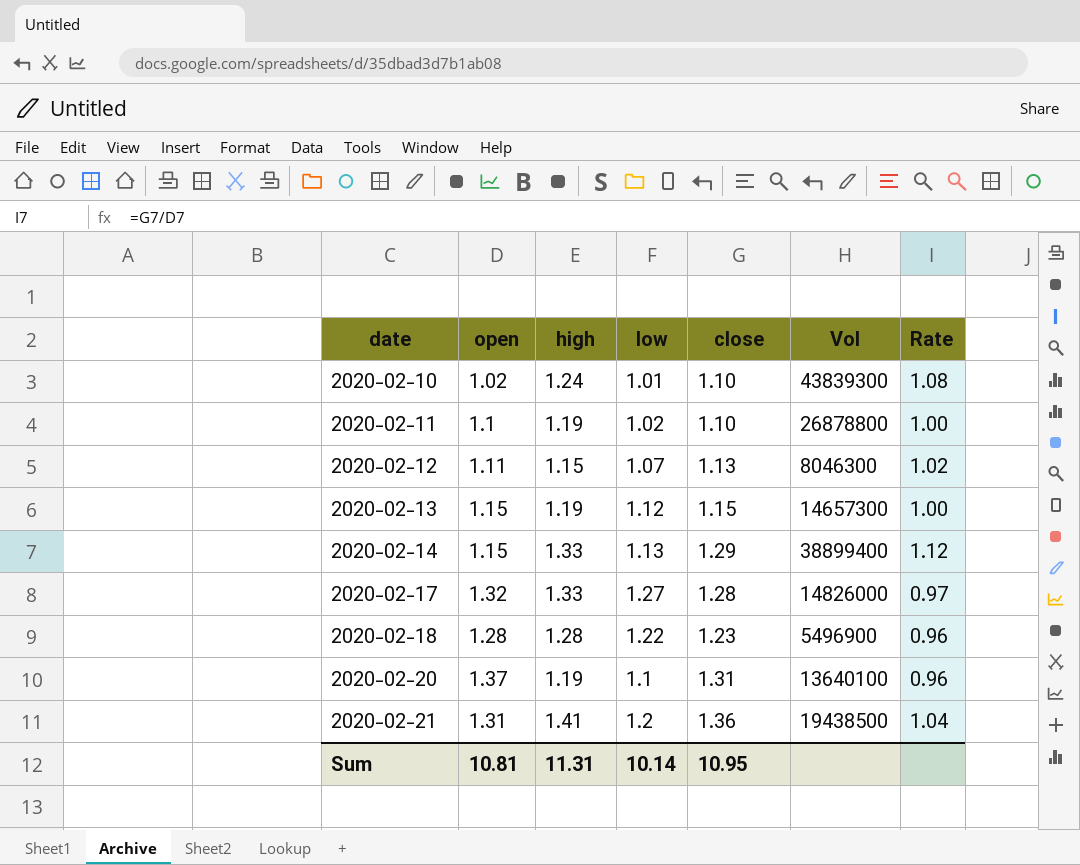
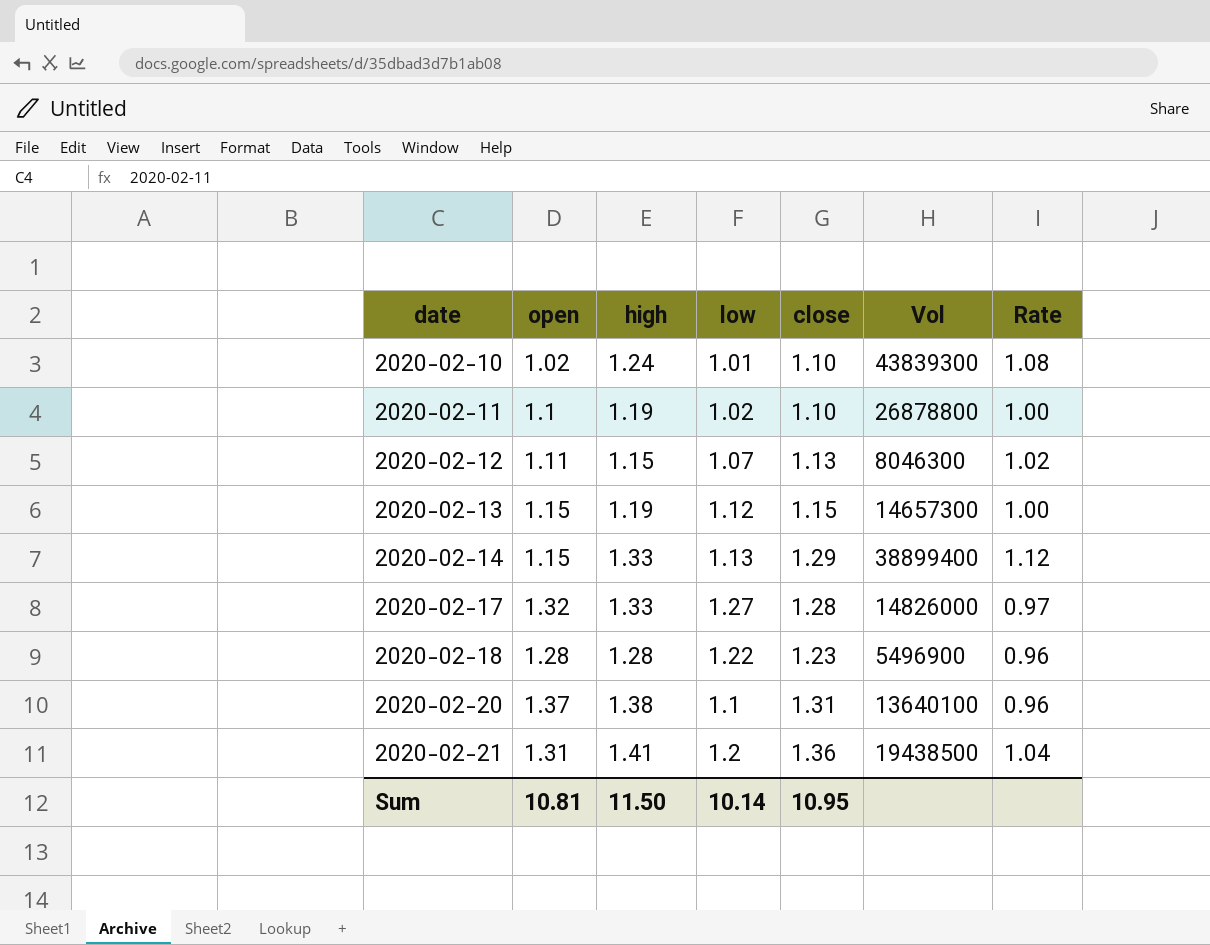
2020-02-20 | high: 1.19 -> 1.38
Sum | high: 11.31 -> 11.50

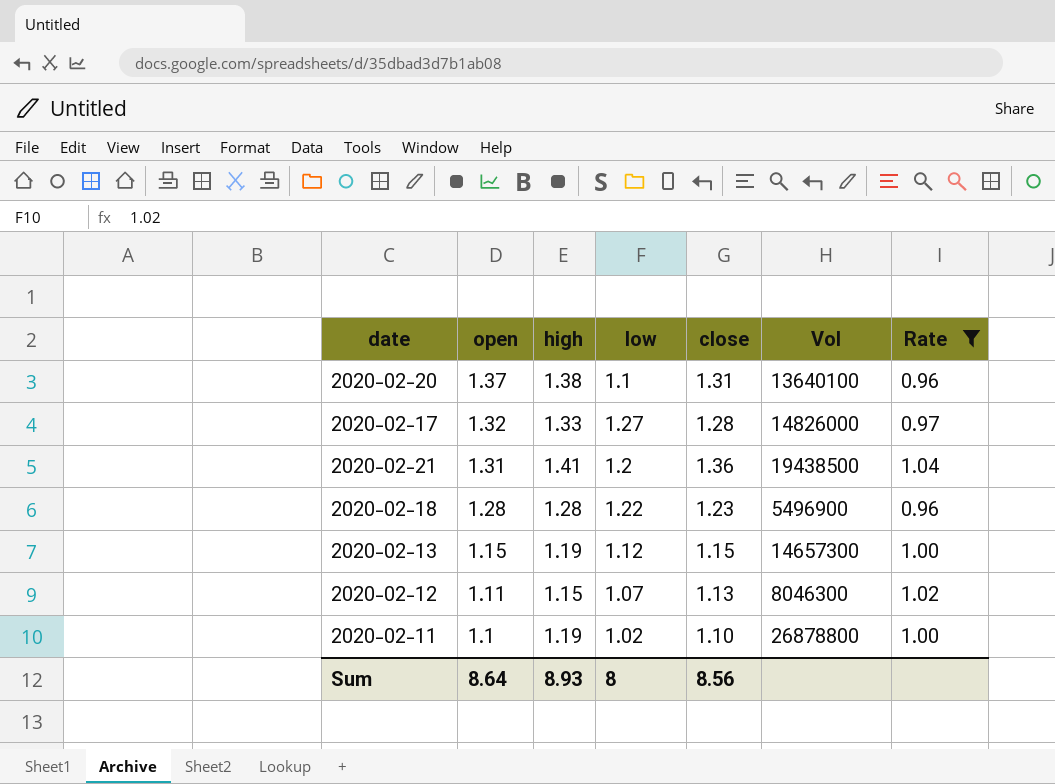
filter: none -> Rate <= 1.04
row order: date ascending -> open descending
Sum | open: 10.81 -> 8.64
Sum | high: 11.50 -> 8.93
Sum | low: 10.14 -> 8
Sum | close: 10.95 -> 8.56

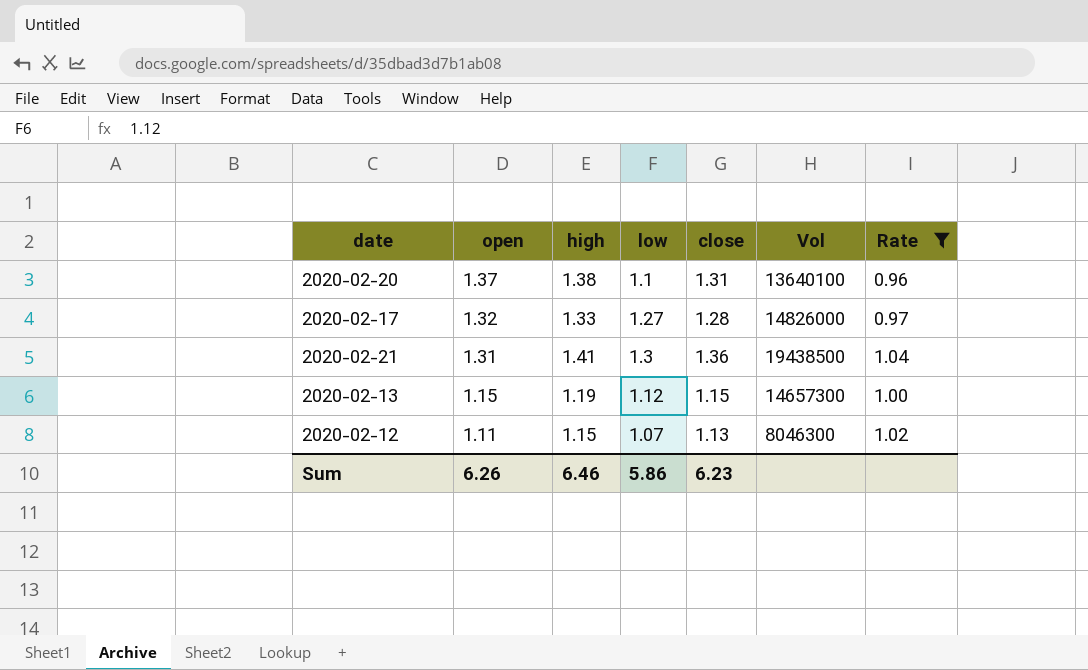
row 2020-02-18: 1.28 | 1.28 | 1.22 | 1.23 | 5496900 | 0.96 -> none
row 2020-02-11: 1.1 | 1.19 | 1.02 | 1.10 | 26878800 | 1.00 -> none
2020-02-21 | low: 1.2 -> 1.3
Sum | open: 8.64 -> 6.26
Sum | high: 8.93 -> 6.46
Sum | low: 8 -> 5.86
Sum | close: 8.56 -> 6.23

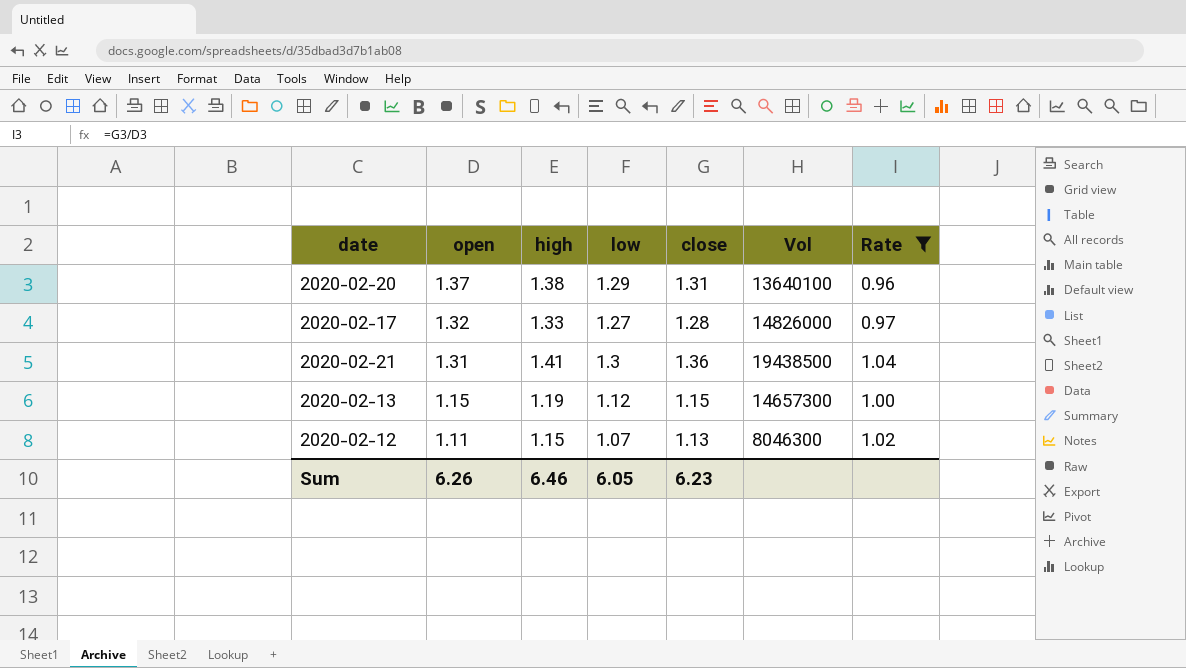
2020-02-20 | low: 1.1 -> 1.29
Sum | low: 5.86 -> 6.05

